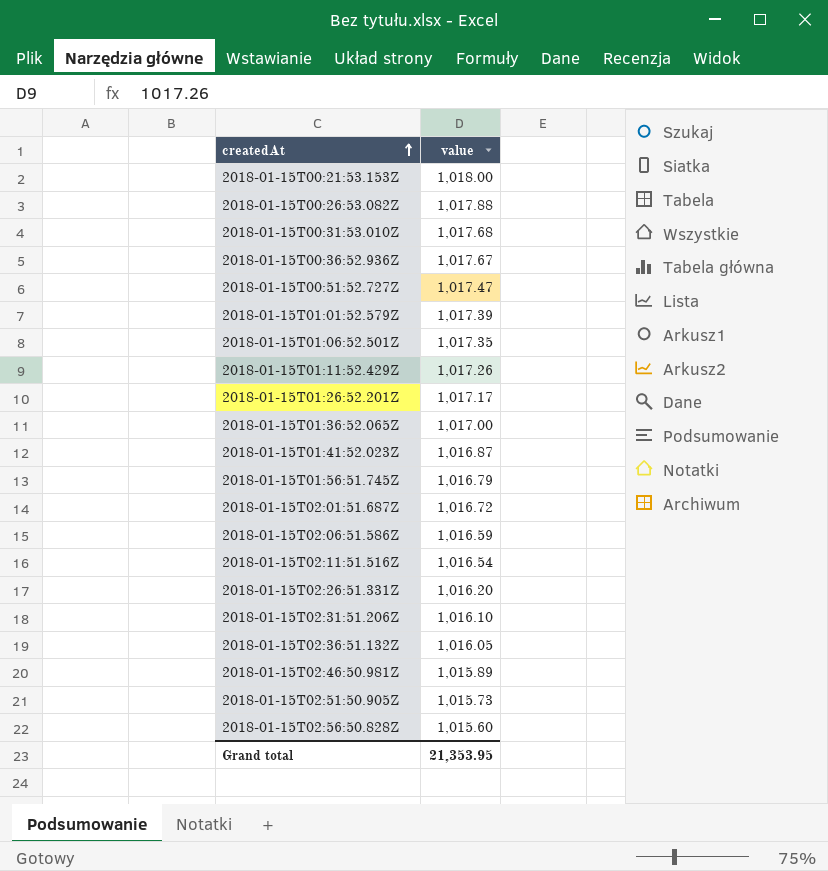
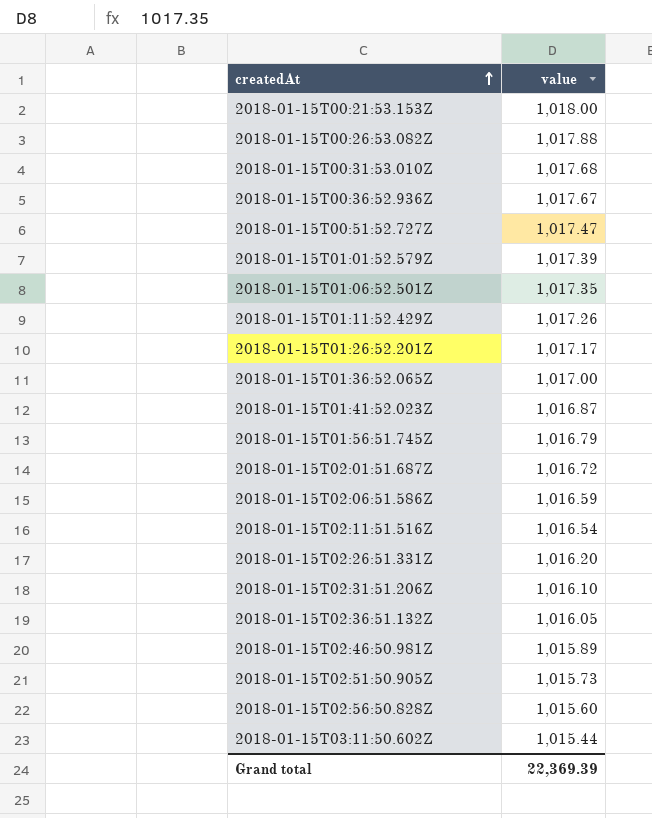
row 2018-01-15T03:11:50.602Z: none -> 1,015.44
Grand total | value: 21,353.95 -> 22,369.39

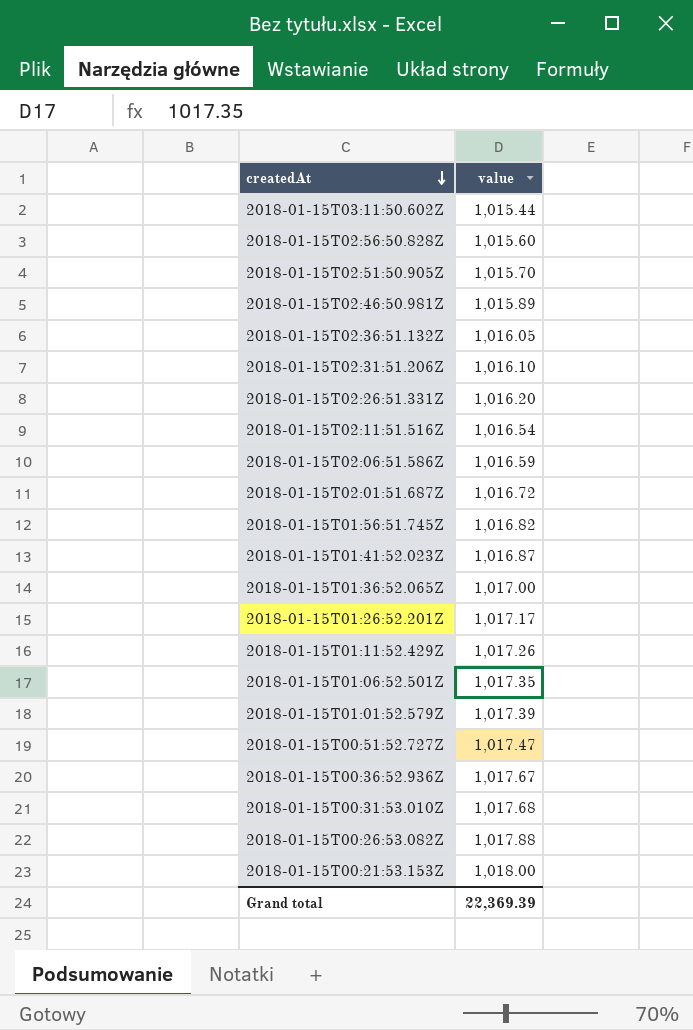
row order: createdAt ascending -> createdAt descending
2018-01-15T02:51:50.905Z | value: 1,015.73 -> 1,015.70
2018-01-15T01:56:51.745Z | value: 1,016.79 -> 1,016.82

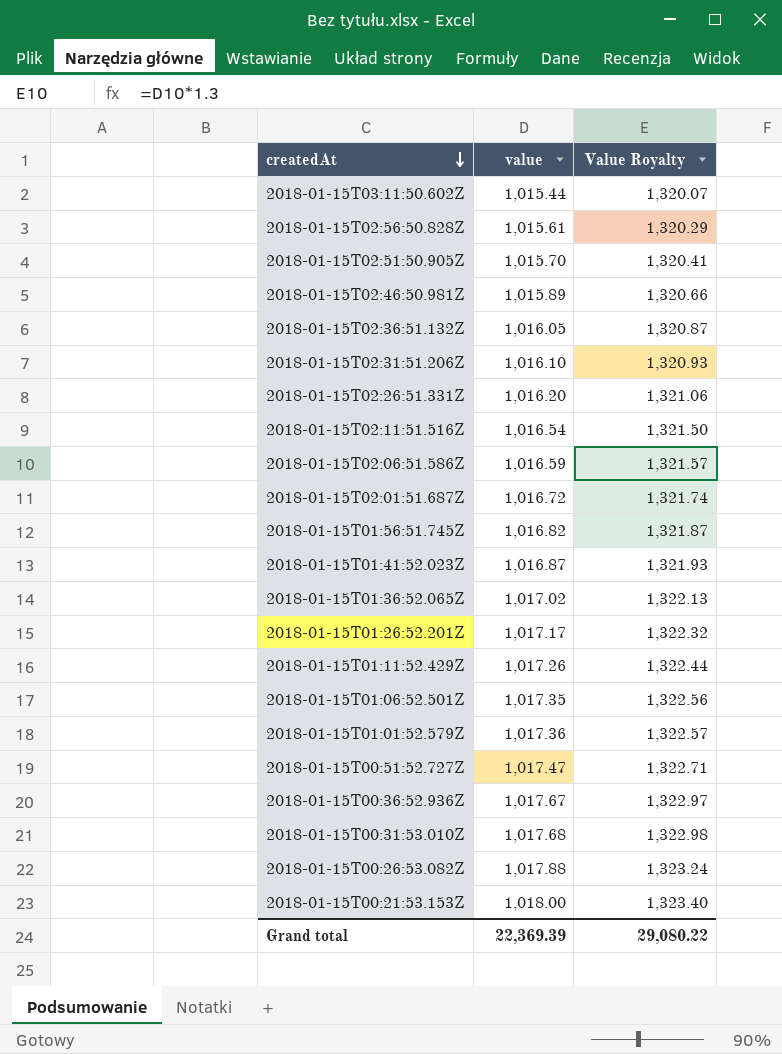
column Value Royalty | formula: none -> [value] * 1.3
2018-01-15T02:56:50.828Z | value: 1,015.60 -> 1,015.61
2018-01-15T01:36:52.065Z | value: 1,017.00 -> 1,017.02
2018-01-15T01:01:52.579Z | value: 1,017.39 -> 1,017.36

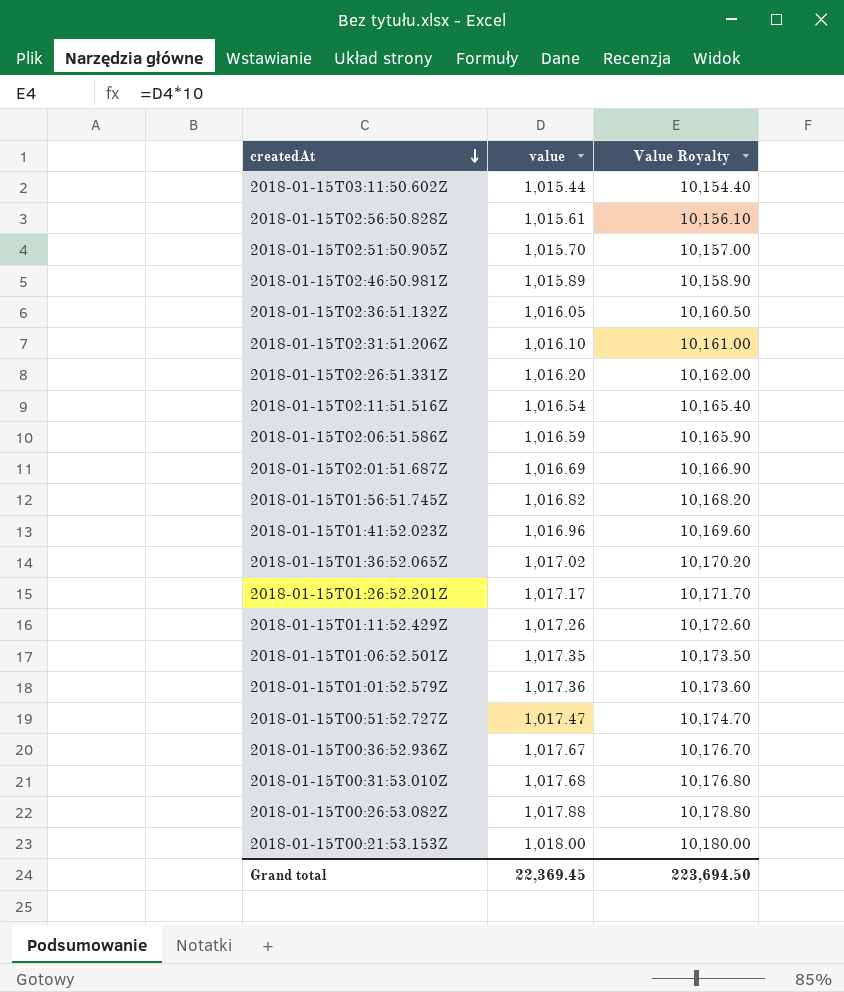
column Value Royalty | formula: [value] * 1.3 -> [value] * 10
2018-01-15T02:01:51.687Z | value: 1,016.72 -> 1,016.69
2018-01-15T01:41:52.023Z | value: 1,016.87 -> 1,016.96
Grand total | value: 22,369.39 -> 22,369.45
Grand total | Value Royalty: 29,080.22 -> 223,694.50

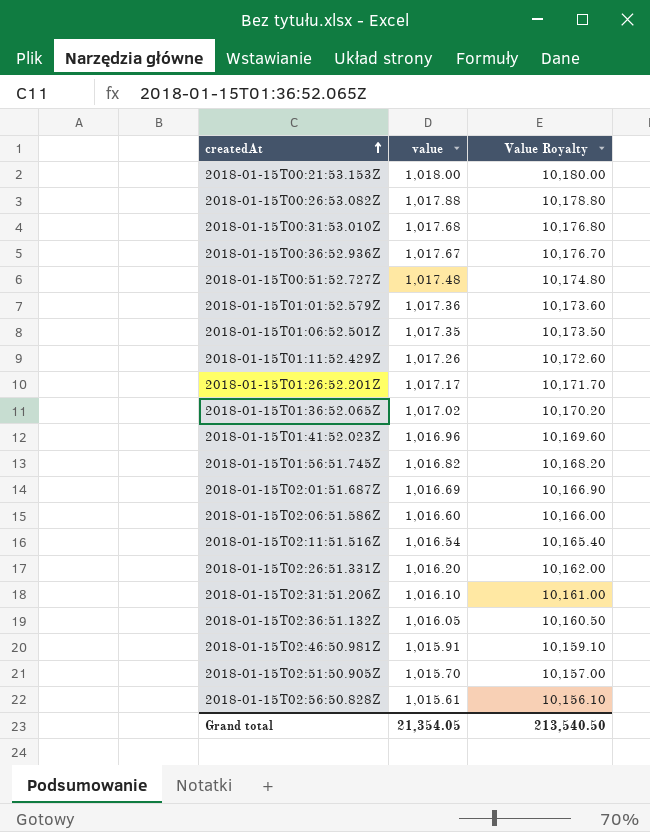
row order: createdAt descending -> createdAt ascending
row 2018-01-15T03:11:50.602Z: 1,015.44 | 10,154.40 -> none
2018-01-15T00:51:52.727Z | value: 1,017.47 -> 1,017.48
2018-01-15T00:51:52.727Z | Value Royalty: 10,174.70 -> 10,174.80
2018-01-15T02:06:51.586Z | value: 1,016.59 -> 1,016.60
2018-01-15T02:06:51.586Z | Value Royalty: 10,165.90 -> 10,166.00
2018-01-15T02:46:50.981Z | value: 1,015.89 -> 1,015.91
2018-01-15T02:46:50.981Z | Value Royalty: 10,158.90 -> 10,159.10
Grand total | value: 22,369.45 -> 21,354.05
Grand total | Value Royalty: 223,694.50 -> 213,540.50

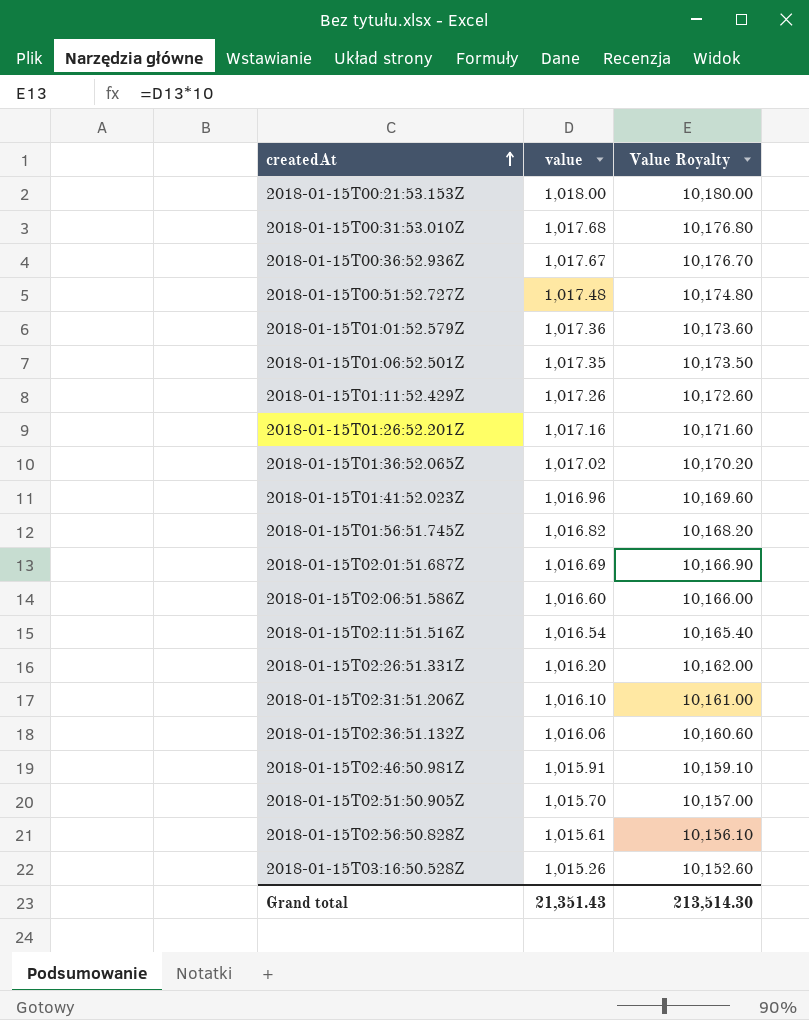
row 2018-01-15T00:26:53.082Z: 1,017.88 | 10,178.80 -> none
2018-01-15T01:26:52.201Z | value: 1,017.17 -> 1,017.16
2018-01-15T01:26:52.201Z | Value Royalty: 10,171.70 -> 10,171.60
2018-01-15T02:36:51.132Z | value: 1,016.05 -> 1,016.06
2018-01-15T02:36:51.132Z | Value Royalty: 10,160.50 -> 10,160.60
row 2018-01-15T03:16:50.528Z: none -> 1,015.26 | 10,152.60
Grand total | value: 21,354.05 -> 21,351.43
Grand total | Value Royalty: 213,540.50 -> 213,514.30

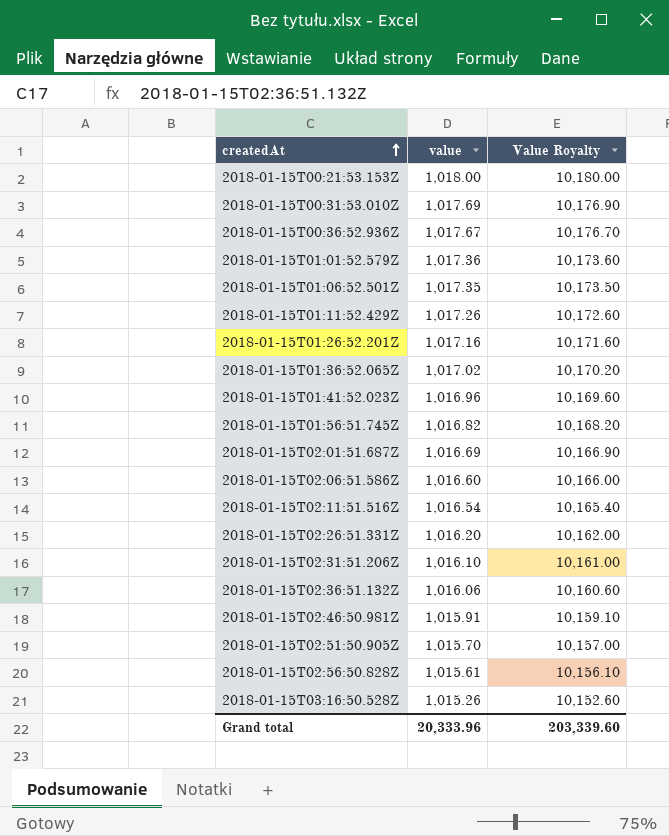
row 2018-01-15T00:51:52.727Z: 1,017.48 | 10,174.80 -> none
2018-01-15T00:31:53.010Z | value: 1,017.68 -> 1,017.69
2018-01-15T00:31:53.010Z | Value Royalty: 10,176.80 -> 10,176.90
Grand total | value: 21,351.43 -> 20,333.96
Grand total | Value Royalty: 213,514.30 -> 203,339.60

